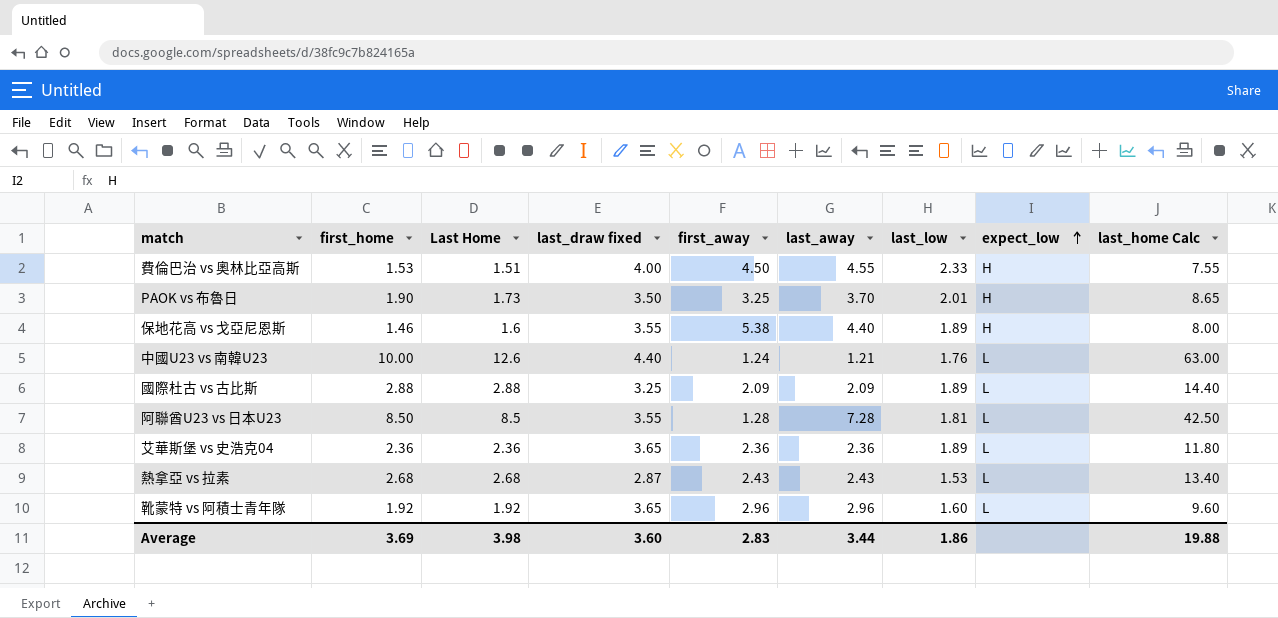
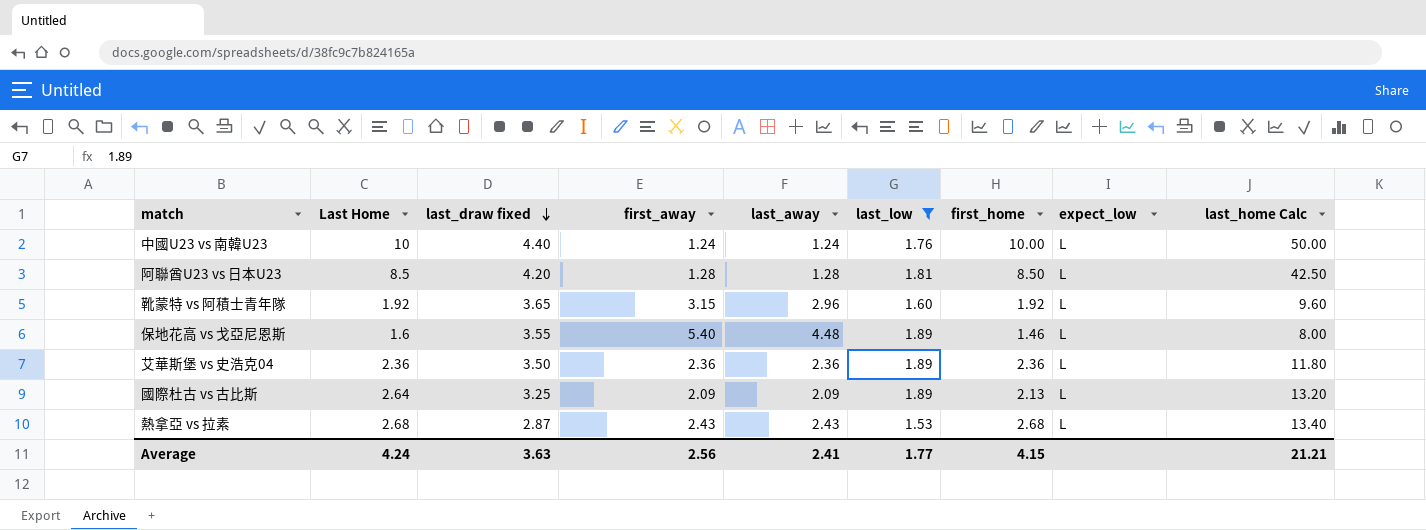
filter: none -> last_low <= 1.89
row order: expect_low ascending -> last_draw fixed descending
column first_home | position: 2 -> 7
中國U23 vs 南韓U23 | Last Home: 12.6 -> 10
中國U23 vs 南韓U23 | last_away: 1.21 -> 1.24
中國U23 vs 南韓U23 | last_home Calc: 63.00 -> 50.00
阿聯酋U23 vs 日本U23 | last_draw fixed: 3.55 -> 4.20
阿聯酋U23 vs 日本U23 | last_away: 7.28 -> 1.28
靴蒙特 vs 阿積士青年隊 | first_away: 2.96 -> 3.15
保地花高 vs 戈亞尼恩斯 | first_away: 5.38 -> 5.40
保地花高 vs 戈亞尼恩斯 | last_away: 4.40 -> 4.48
保地花高 vs 戈亞尼恩斯 | expect_low: H -> L
艾華斯堡 vs 史浩克04 | last_draw fixed: 3.65 -> 3.50
國際杜古 vs 古比斯 | Last Home: 2.88 -> 2.64
國際杜古 vs 古比斯 | first_home: 2.88 -> 2.13
國際杜古 vs 古比斯 | last_home Calc: 14.40 -> 13.20
Average | Last Home: 3.98 -> 4.24
Average | last_draw fixed: 3.60 -> 3.63
Average | first_away: 2.83 -> 2.56
Average | last_away: 3.44 -> 2.41
Average | last_low: 1.86 -> 1.77
Average | first_home: 3.69 -> 4.15
Average | last_home Calc: 19.88 -> 21.21

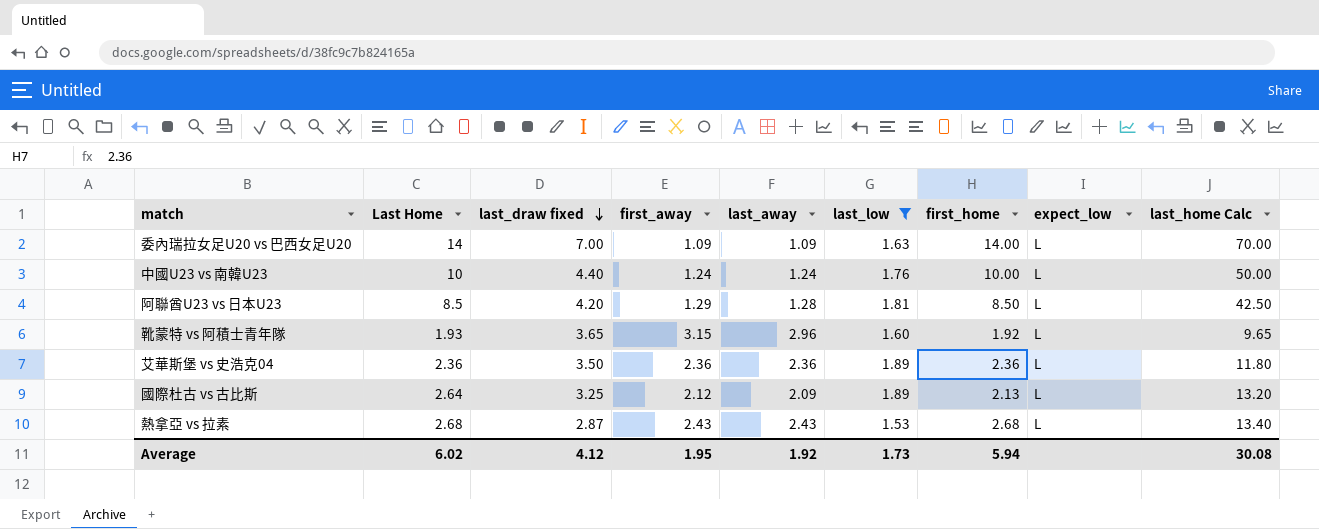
row 保地花高 vs 戈亞尼恩斯: 1.6 | 3.55 | 5.40 | 4.48 | 1.89 | 1.46 | L | 8.00 -> none
row 委內瑞拉女足U20 vs 巴西女足U20: none -> 14 | 7.00 | 1.09 | 1.09 | 1.63 | 14.00 | L | 70.00
阿聯酋U23 vs 日本U23 | first_away: 1.28 -> 1.29
靴蒙特 vs 阿積士青年隊 | Last Home: 1.92 -> 1.93
靴蒙特 vs 阿積士青年隊 | last_home Calc: 9.60 -> 9.65
國際杜古 vs 古比斯 | first_away: 2.09 -> 2.12
Average | Last Home: 4.24 -> 6.02
Average | last_draw fixed: 3.63 -> 4.12
Average | first_away: 2.56 -> 1.95
Average | last_away: 2.41 -> 1.92
Average | last_low: 1.77 -> 1.73
Average | first_home: 4.15 -> 5.94
Average | last_home Calc: 21.21 -> 30.08

